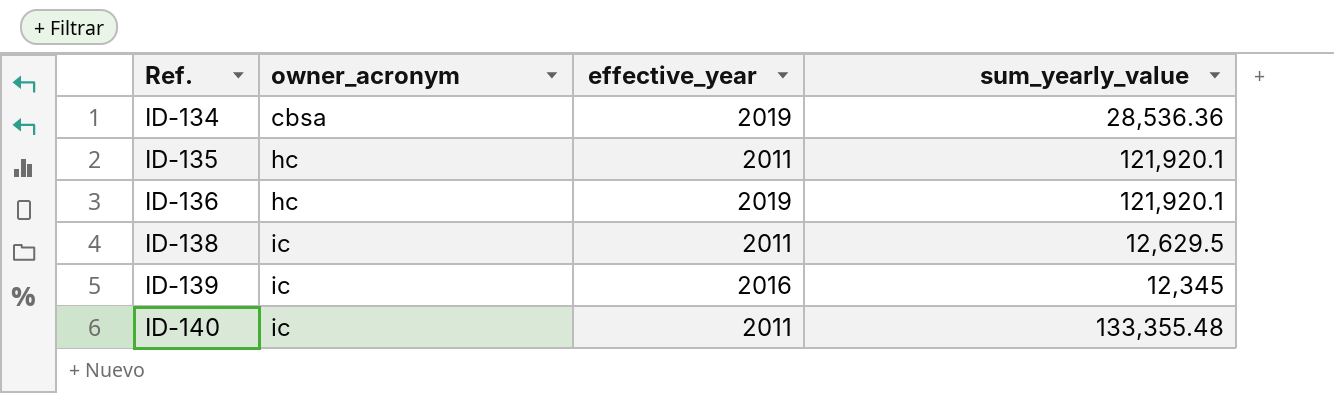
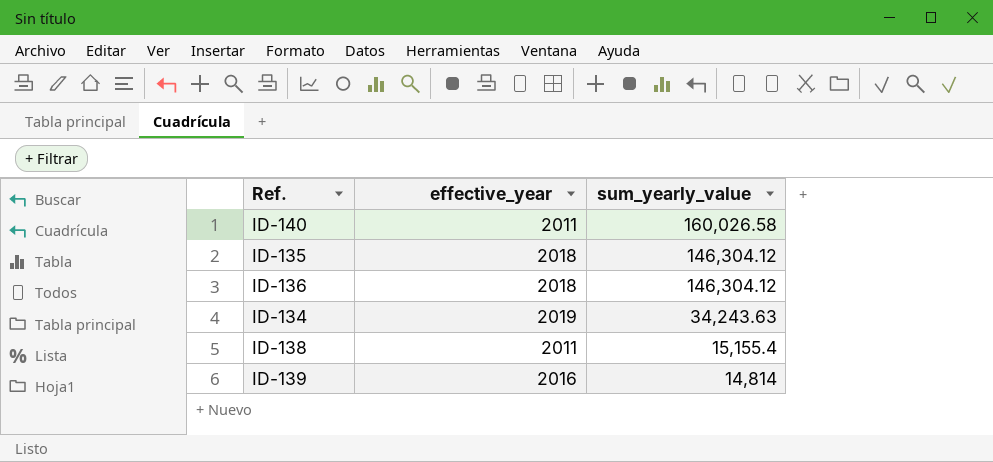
row order: Ref. ascending -> sum_yearly_value descending
column owner_acronym | position: 2 -> none
ID-140 | sum_yearly_value: 133,355.48 -> 160,026.58
ID-135 | effective_year: 2011 -> 2018
ID-135 | sum_yearly_value: 121,920.1 -> 146,304.12
ID-136 | effective_year: 2019 -> 2018
ID-136 | sum_yearly_value: 121,920.1 -> 146,304.12
ID-134 | sum_yearly_value: 28,536.36 -> 34,243.63
ID-138 | sum_yearly_value: 12,629.5 -> 15,155.4
ID-139 | sum_yearly_value: 12,345 -> 14,814

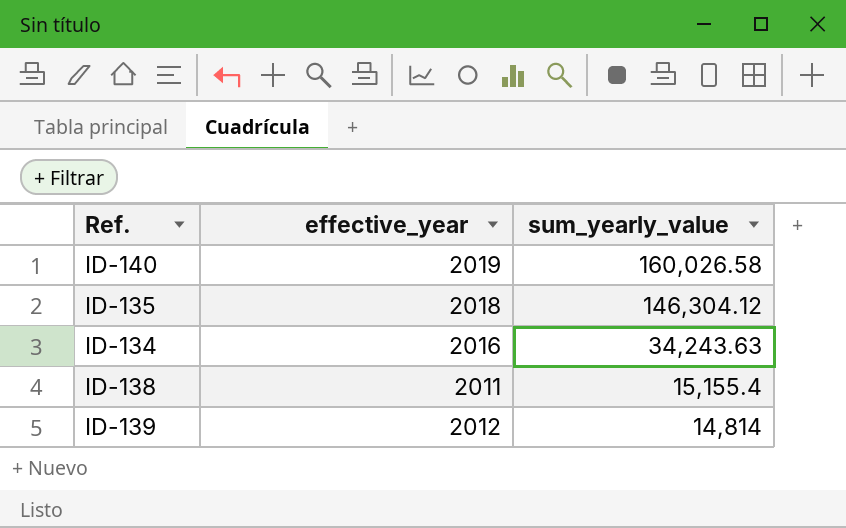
row ID-136: 2018 | 146,304.12 -> none
ID-140 | effective_year: 2011 -> 2019
ID-134 | effective_year: 2019 -> 2016
ID-139 | effective_year: 2016 -> 2012

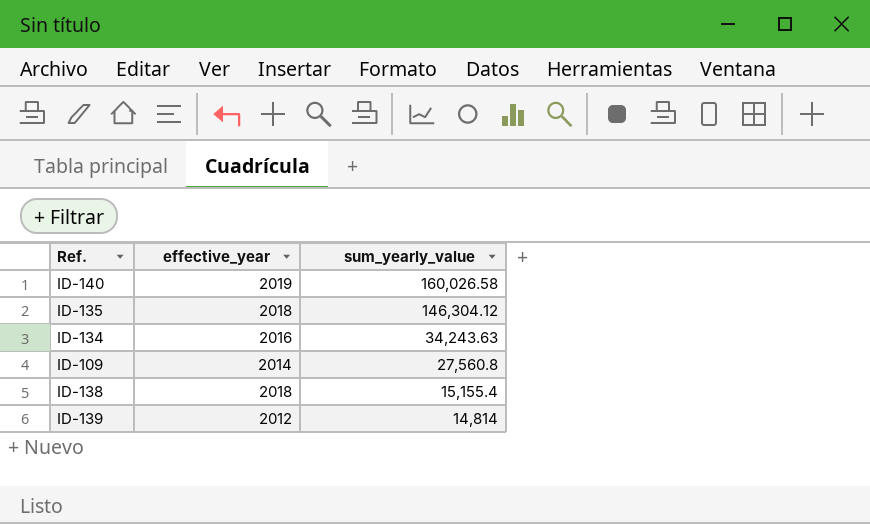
row ID-109: none -> 2014 | 27,560.8
ID-138 | effective_year: 2011 -> 2018

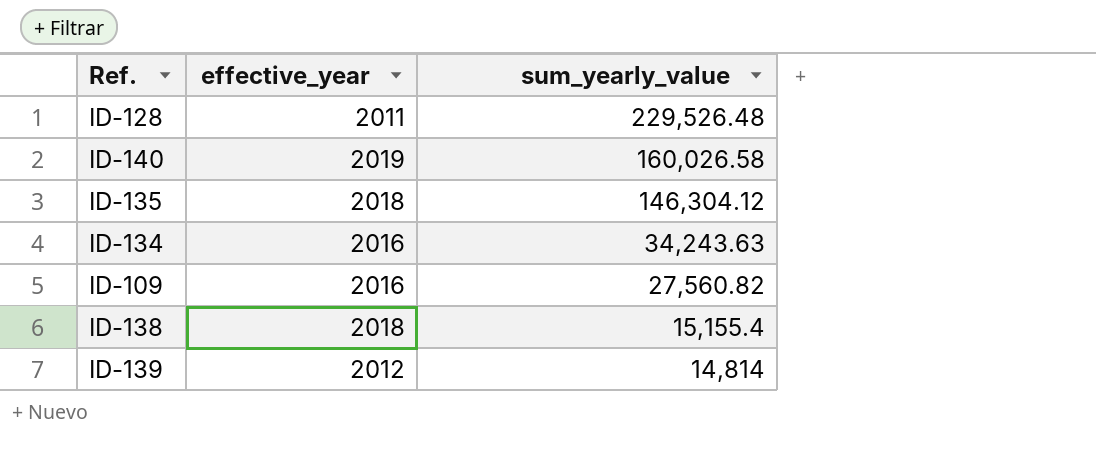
row ID-128: none -> 2011 | 229,526.48
ID-109 | effective_year: 2014 -> 2016
ID-109 | sum_yearly_value: 27,560.8 -> 27,560.82

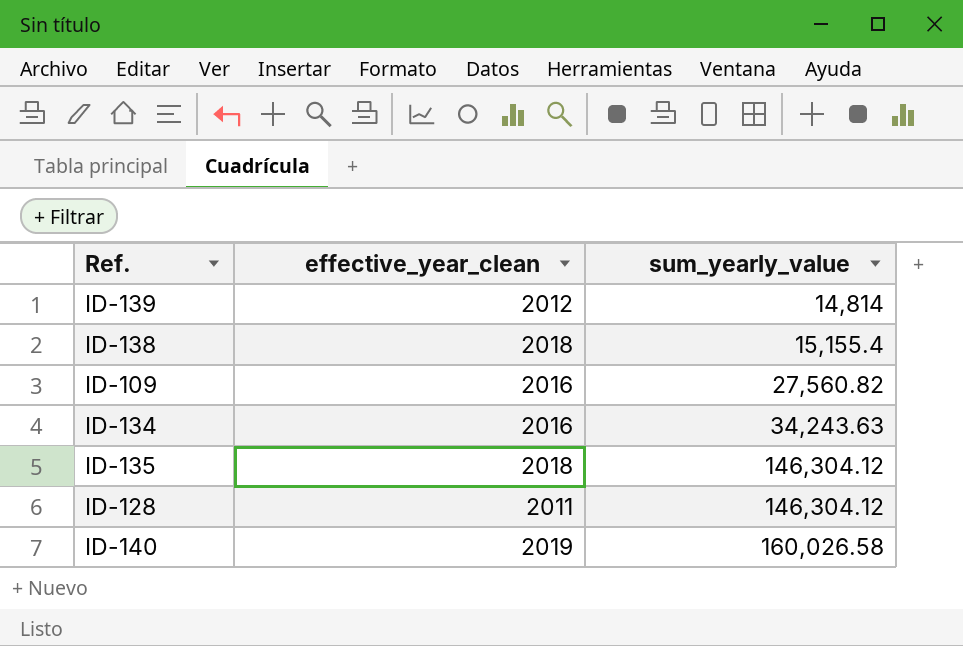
row order: sum_yearly_value descending -> sum_yearly_value ascending
column name: effective_year -> effective_year_clean
ID-128 | sum_yearly_value: 229,526.48 -> 146,304.12

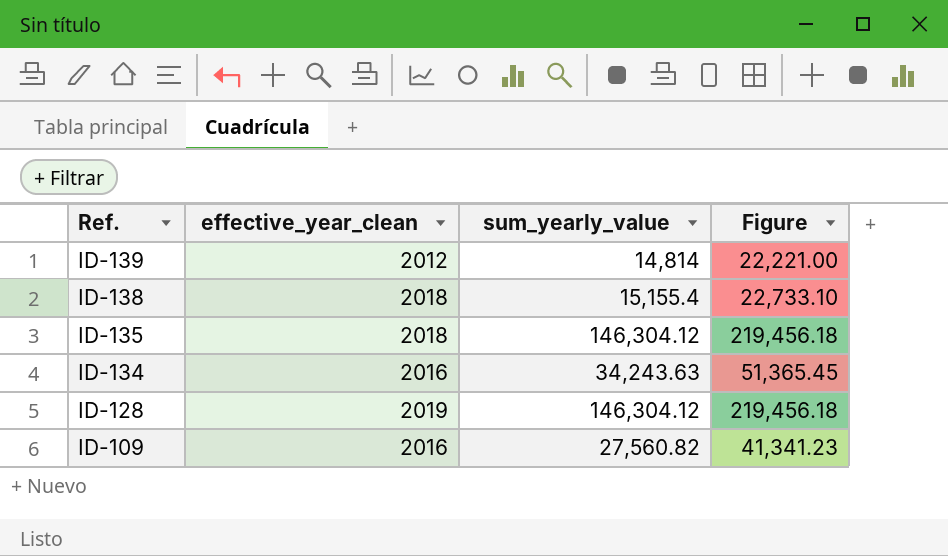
row order: sum_yearly_value ascending -> Ref. descending
column Figure | formula: none -> [sum_yearly_value] * 1.5
row ID-140: 2019 | 160,026.58 -> none
ID-128 | effective_year_clean: 2011 -> 2019

